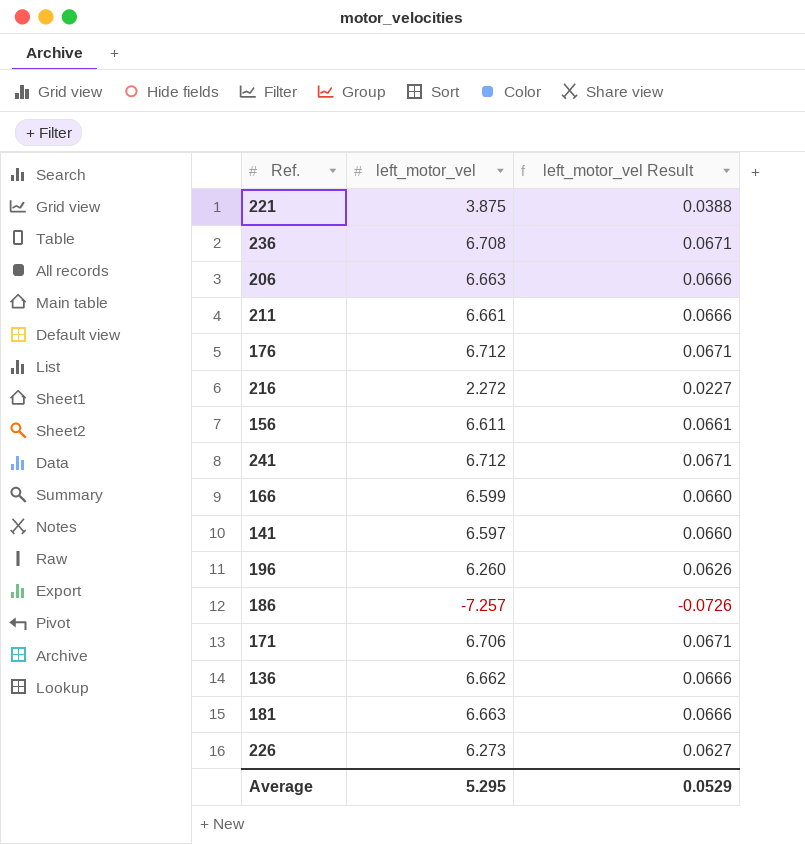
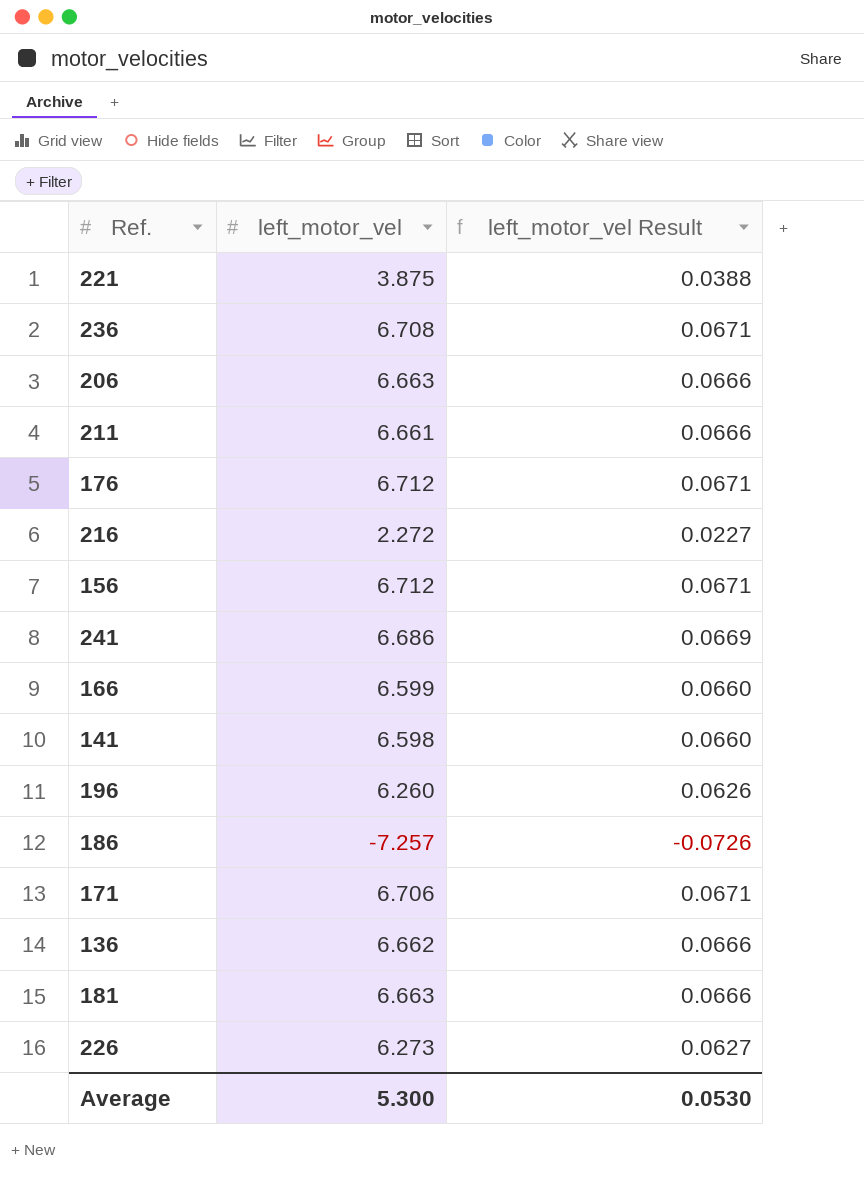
156 | left_motor_vel: 6.611 -> 6.712
156 | left_motor_vel Result: 0.0661 -> 0.0671
241 | left_motor_vel: 6.712 -> 6.686
241 | left_motor_vel Result: 0.0671 -> 0.0669
141 | left_motor_vel: 6.597 -> 6.598
Average | left_motor_vel: 5.295 -> 5.300
Average | left_motor_vel Result: 0.0529 -> 0.0530

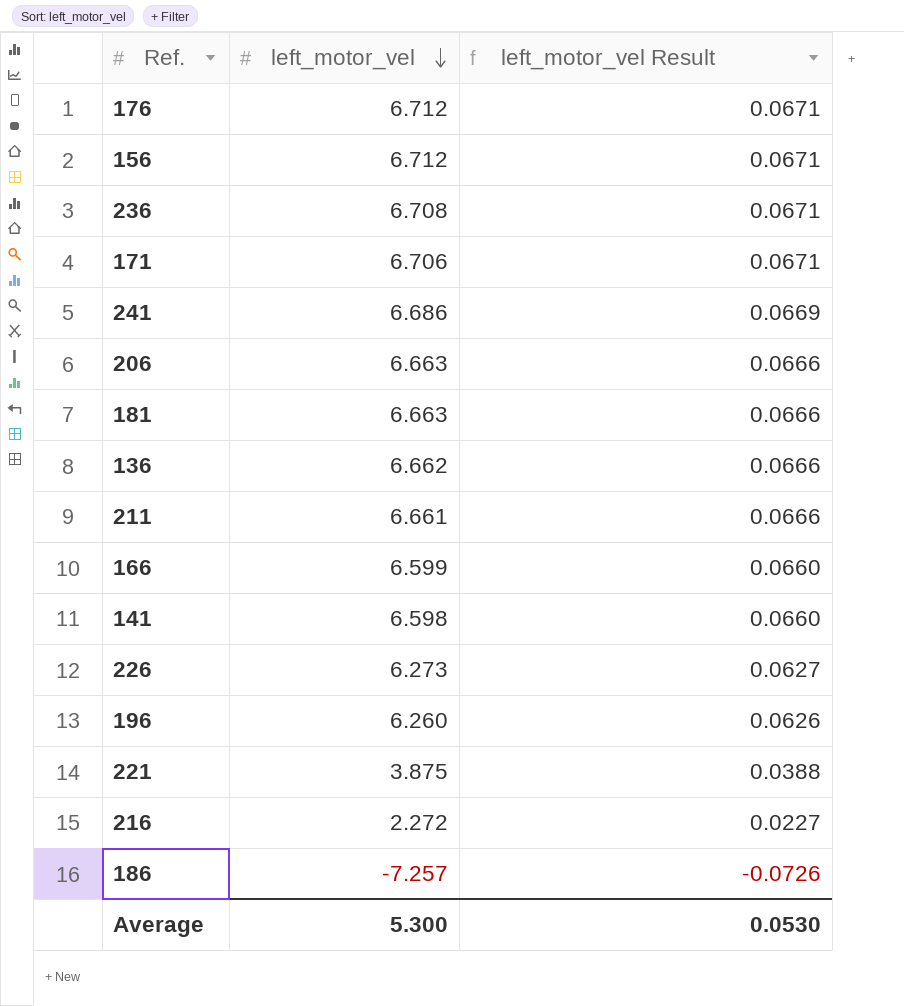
row order: none -> left_motor_vel descending

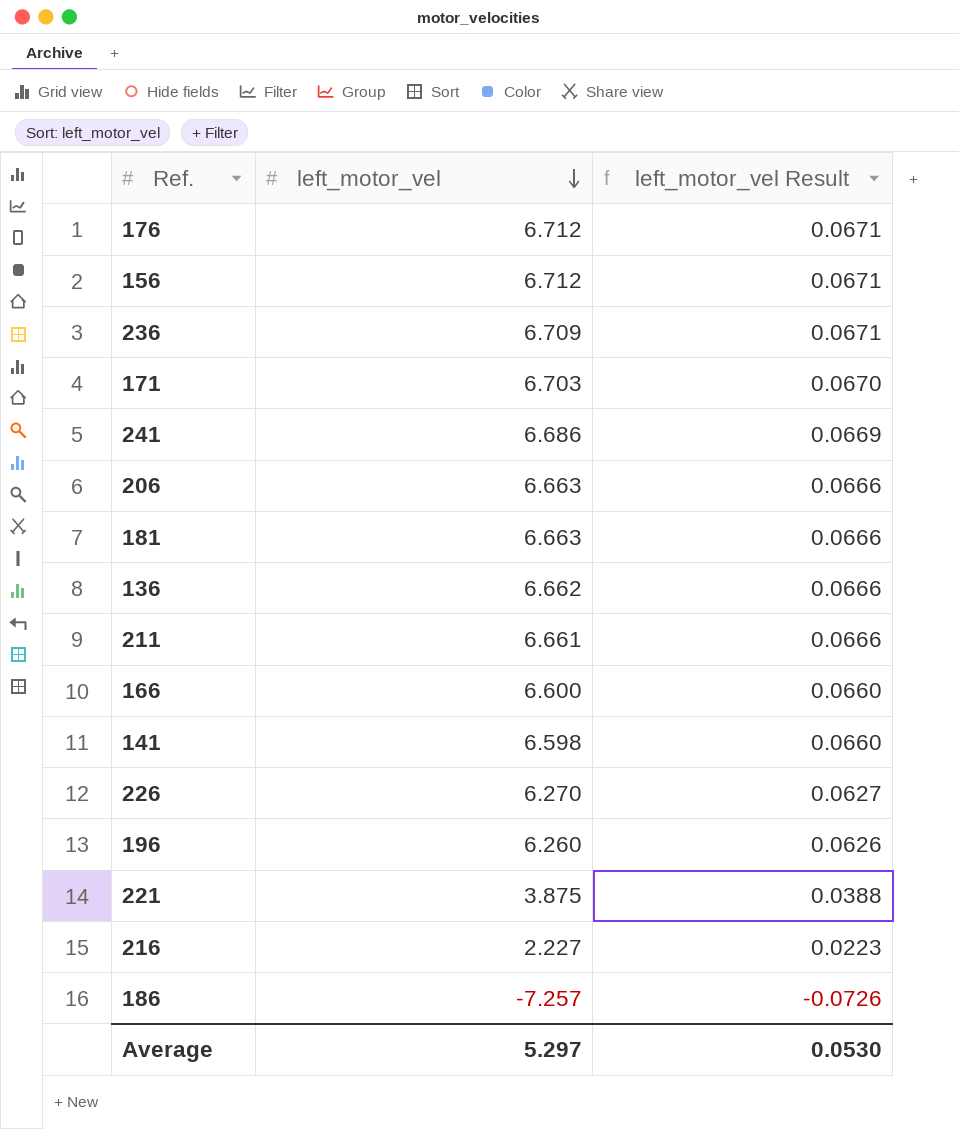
236 | left_motor_vel: 6.708 -> 6.709
171 | left_motor_vel: 6.706 -> 6.703
171 | left_motor_vel Result: 0.0671 -> 0.0670
166 | left_motor_vel: 6.599 -> 6.600
226 | left_motor_vel: 6.273 -> 6.270
216 | left_motor_vel: 2.272 -> 2.227
216 | left_motor_vel Result: 0.0227 -> 0.0223
Average | left_motor_vel: 5.300 -> 5.297

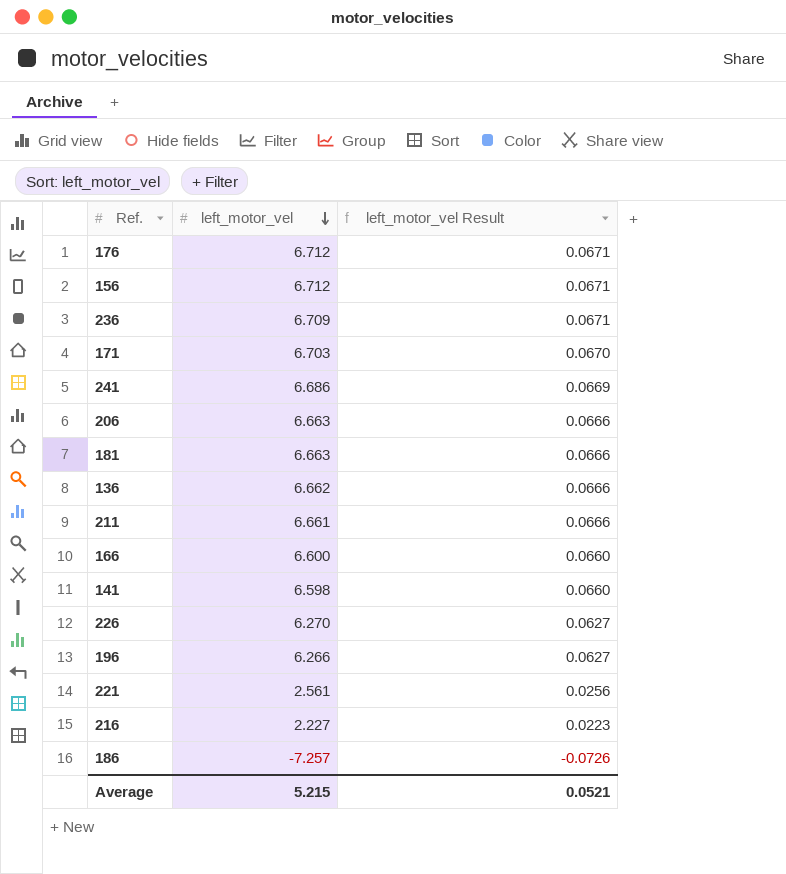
196 | left_motor_vel: 6.260 -> 6.266
196 | left_motor_vel Result: 0.0626 -> 0.0627
221 | left_motor_vel: 3.875 -> 2.561
221 | left_motor_vel Result: 0.0388 -> 0.0256
Average | left_motor_vel: 5.297 -> 5.215
Average | left_motor_vel Result: 0.0530 -> 0.0521

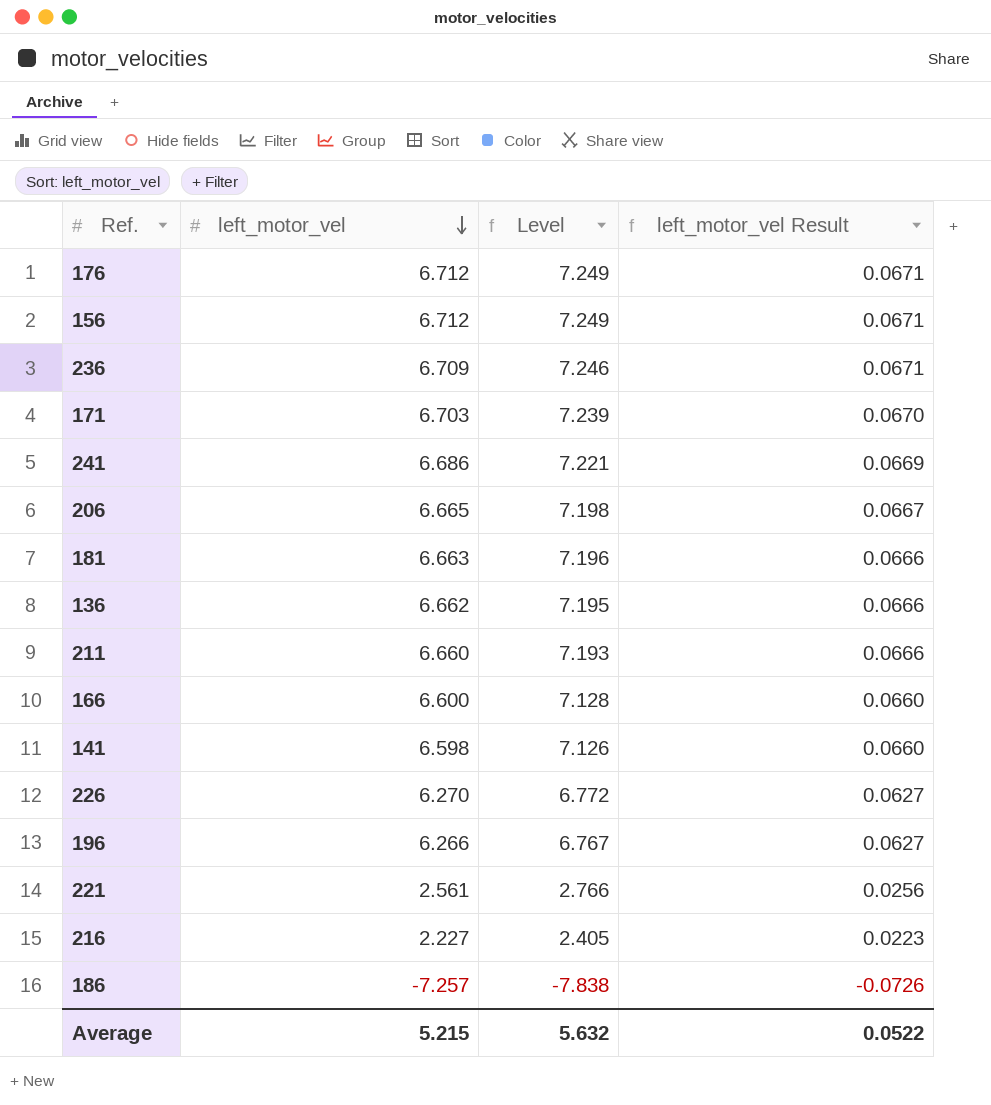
column Level | formula: none -> [left_motor_vel] * 1.08
206 | left_motor_vel: 6.663 -> 6.665
206 | left_motor_vel Result: 0.0666 -> 0.0667
211 | left_motor_vel: 6.661 -> 6.660
Average | left_motor_vel Result: 0.0521 -> 0.0522

